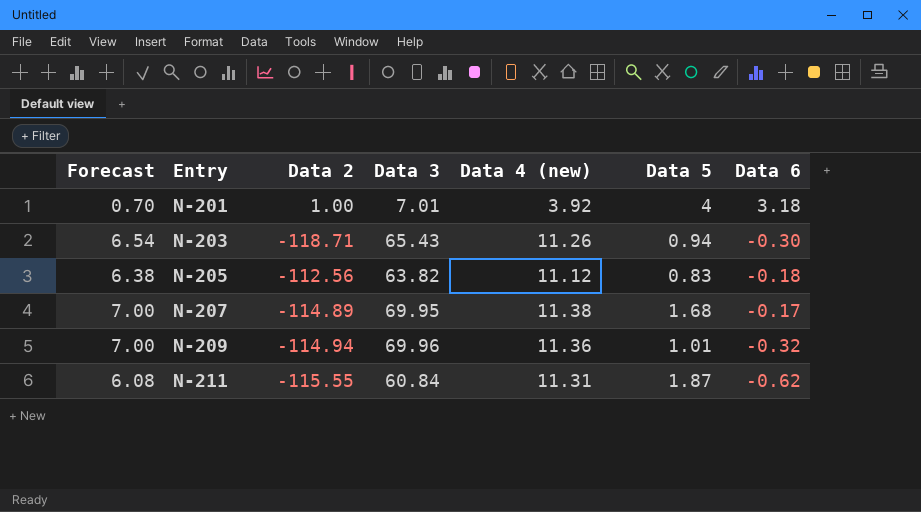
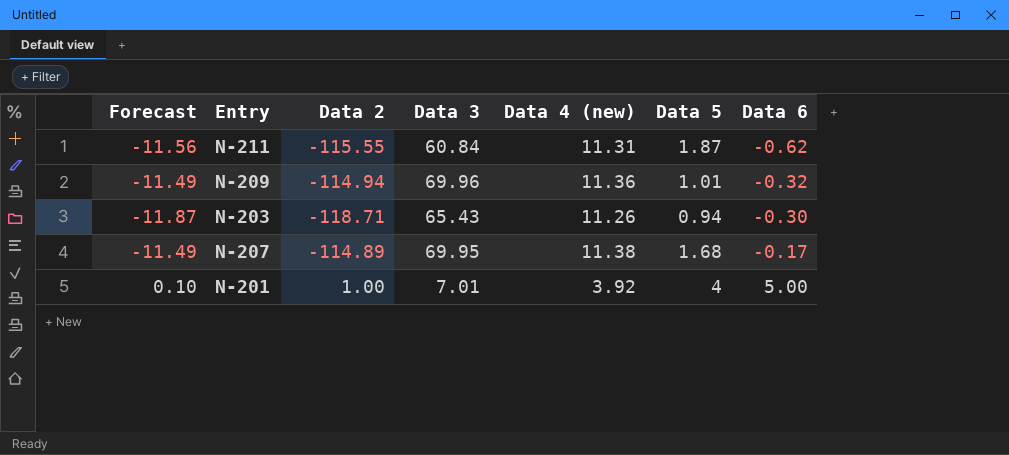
row order: Entry ascending -> Data 6 ascending
column Forecast | formula: [Data 3] * 0.1 -> [Data 2] * 0.1
row N-205: 6.38 | -112.56 | 63.82 | 11.12 | 0.83 | -0.18 -> none
N-201 | Data 6: 3.18 -> 5.00

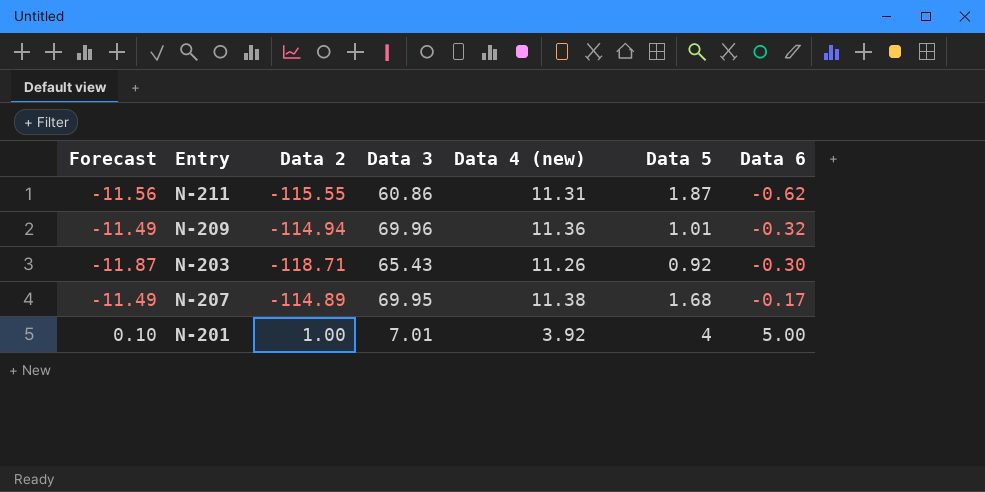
N-211 | Data 3: 60.84 -> 60.86
N-203 | Data 5: 0.94 -> 0.92

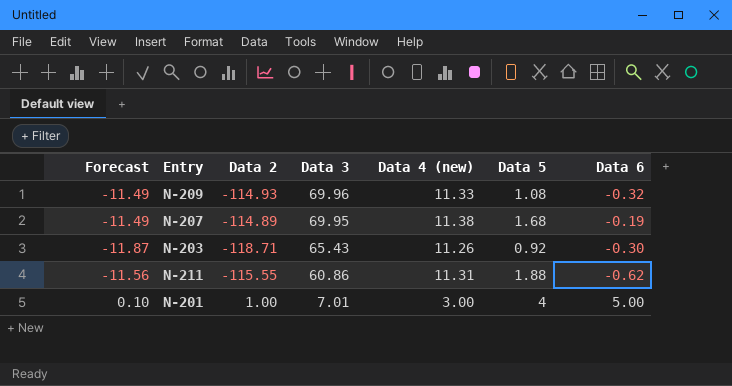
row order: Data 6 ascending -> Data 3 descending
N-209 | Data 2: -114.94 -> -114.93
N-209 | Data 4 (new): 11.36 -> 11.33
N-209 | Data 5: 1.01 -> 1.08
N-207 | Data 6: -0.17 -> -0.19
N-211 | Data 5: 1.87 -> 1.88
N-201 | Data 4 (new): 3.92 -> 3.00

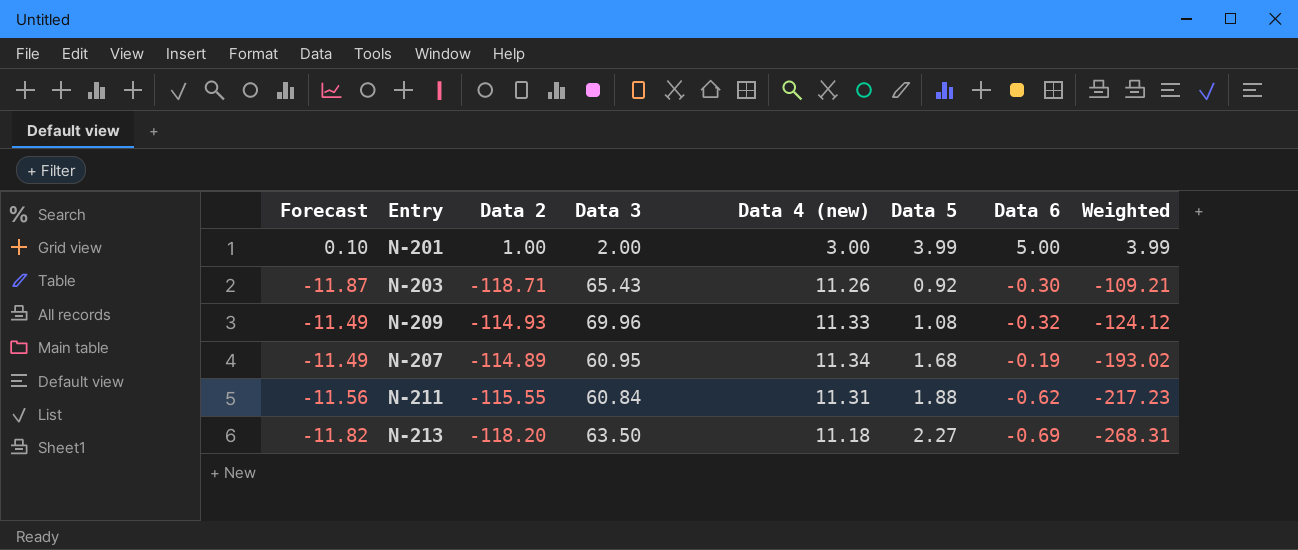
row order: Data 3 descending -> Weighted descending
column Weighted | formula: none -> [Data 2] * [Data 5]
N-201 | Data 3: 7.01 -> 2.00
N-201 | Data 5: 4 -> 3.99
N-207 | Data 3: 69.95 -> 60.95
N-207 | Data 4 (new): 11.38 -> 11.34
N-211 | Data 3: 60.86 -> 60.84
row N-213: none -> -11.82 | -118.20 | 63.50 | 11.18 | 2.27 | -0.69 | -268.31

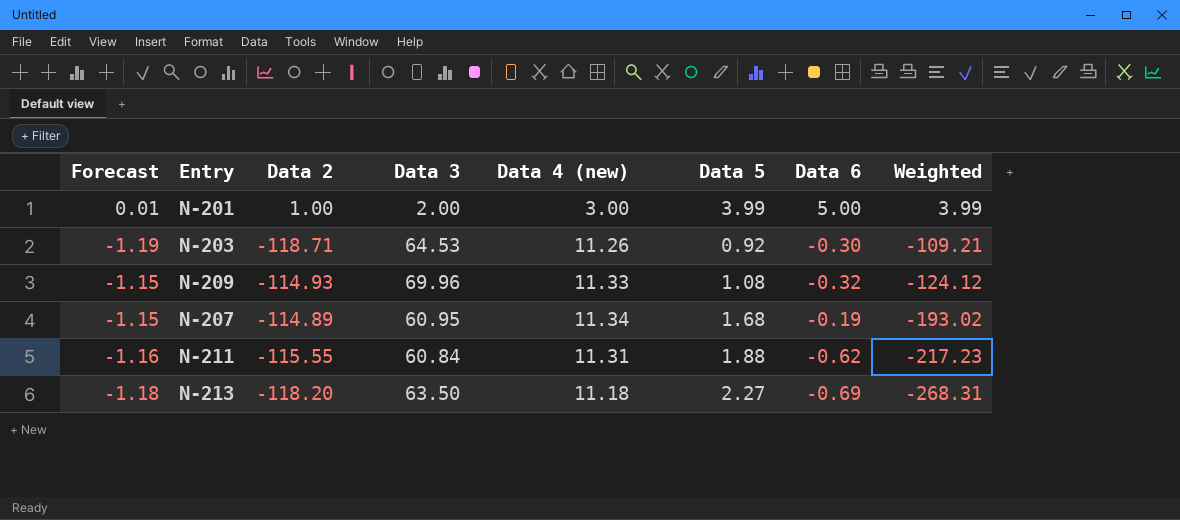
column Forecast | formula: [Data 2] * 0.1 -> [Data 2] * 0.01
N-203 | Data 3: 65.43 -> 64.53

